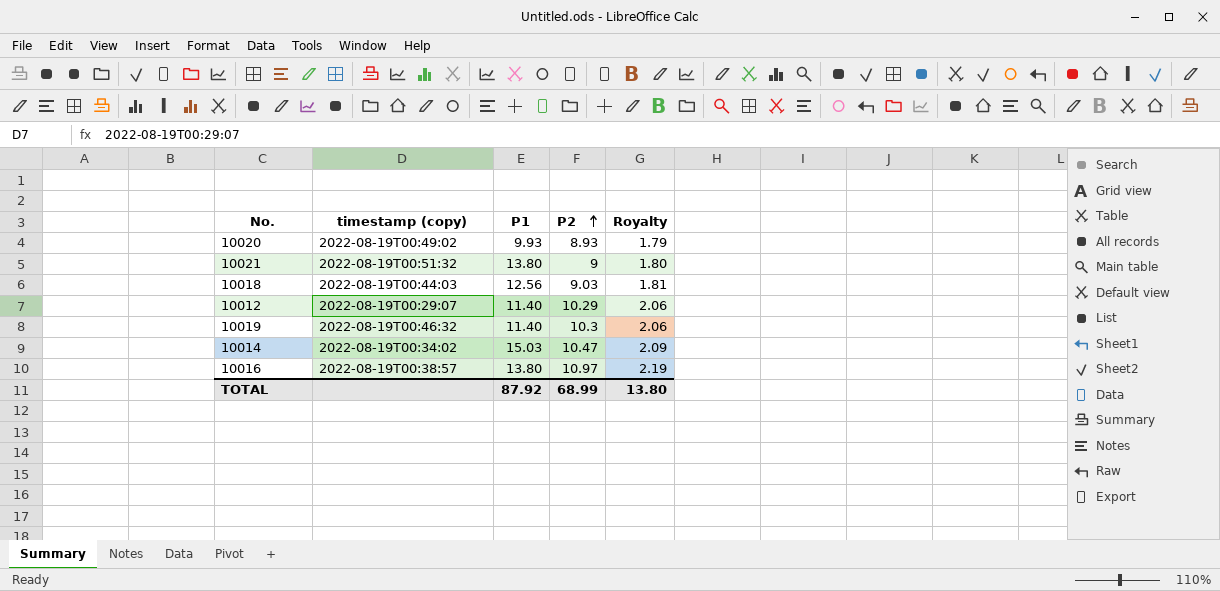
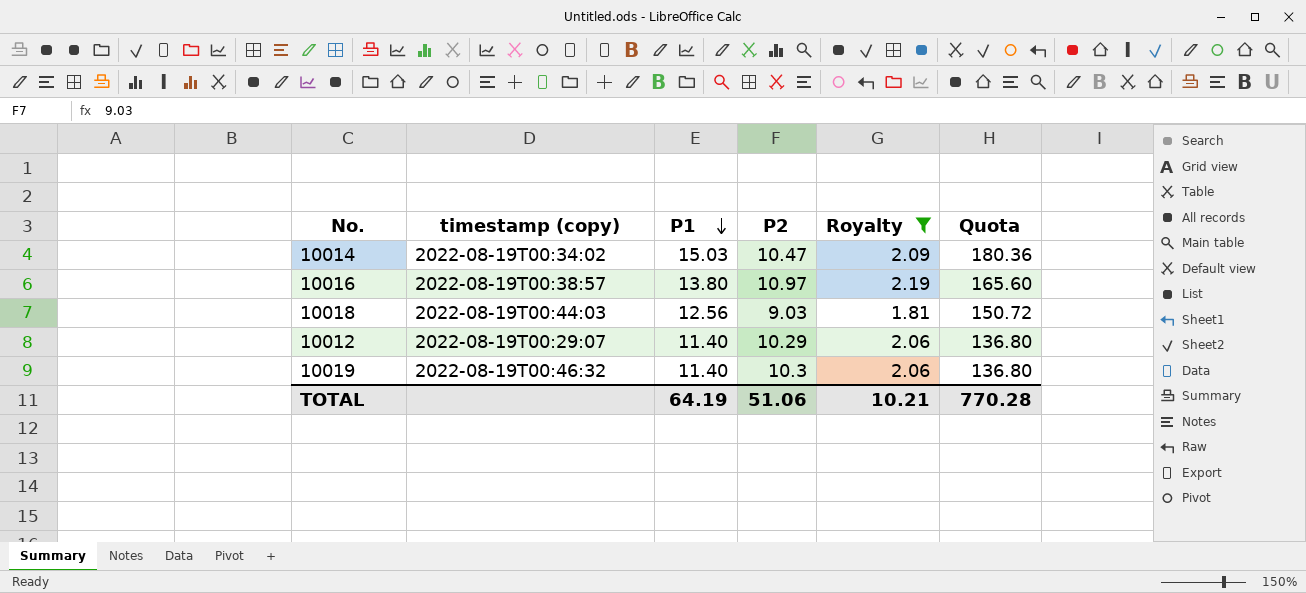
filter: none -> Royalty >= 1.81
row order: P2 ascending -> P1 descending
column Quota | formula: none -> [P1] * 12
TOTAL | P1: 87.92 -> 64.19
TOTAL | P2: 68.99 -> 51.06
TOTAL | Royalty: 13.80 -> 10.21

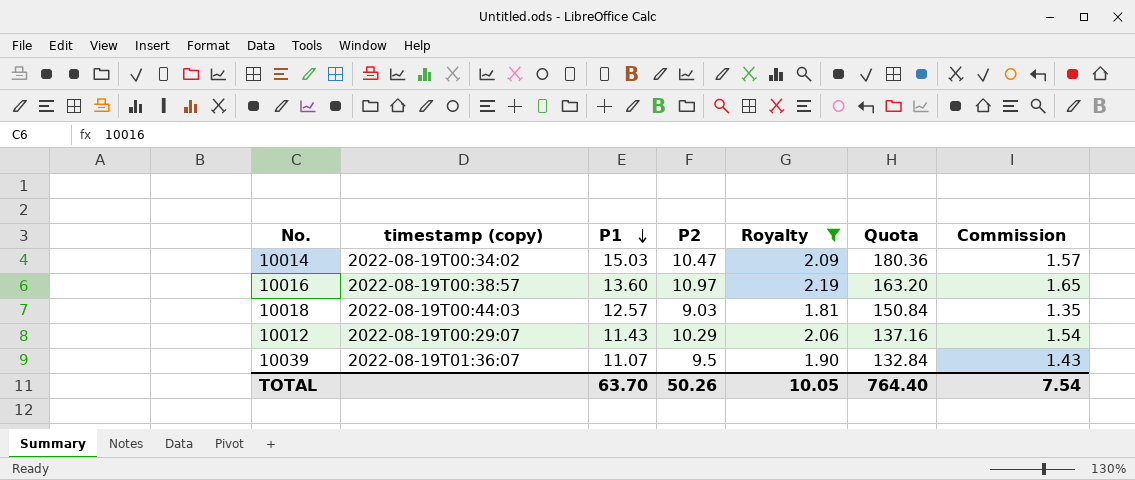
column Commission | formula: none -> [P2] * 0.15
row 10019: 2022-08-19T00:46:32 | 11.40 | 10.3 | 2.06 | 136.80 -> none
10016 | P1: 13.80 -> 13.60
10016 | Quota: 165.60 -> 163.20
10018 | P1: 12.56 -> 12.57
10018 | Quota: 150.72 -> 150.84
10012 | P1: 11.40 -> 11.43
10012 | Quota: 136.80 -> 137.16
row 10039: none -> 2022-08-19T01:36:07 | 11.07 | 9.5 | 1.90 | 132.84 | 1.43
TOTAL | P1: 64.19 -> 63.70
TOTAL | P2: 51.06 -> 50.26
TOTAL | Royalty: 10.21 -> 10.05
TOTAL | Quota: 770.28 -> 764.40

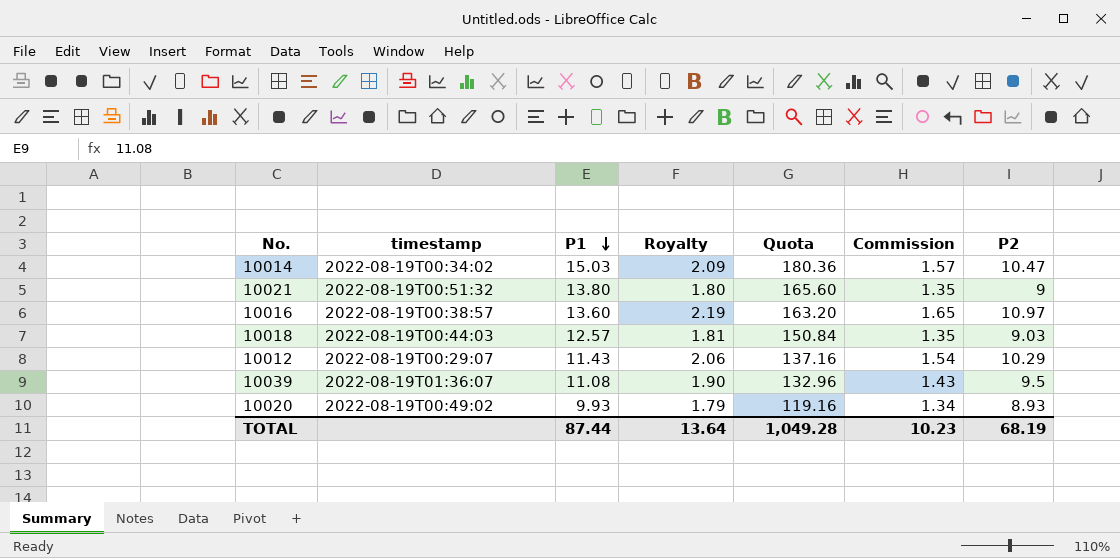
filter: Royalty >= 1.81 -> none
column name: timestamp (copy) -> timestamp
column P2 | position: 4 -> 7
10039 | P1: 11.07 -> 11.08
10039 | Quota: 132.84 -> 132.96
TOTAL | P1: 63.70 -> 87.44
TOTAL | Royalty: 10.05 -> 13.64
TOTAL | Quota: 764.40 -> 1,049.28
TOTAL | Commission: 7.54 -> 10.23
TOTAL | P2: 50.26 -> 68.19

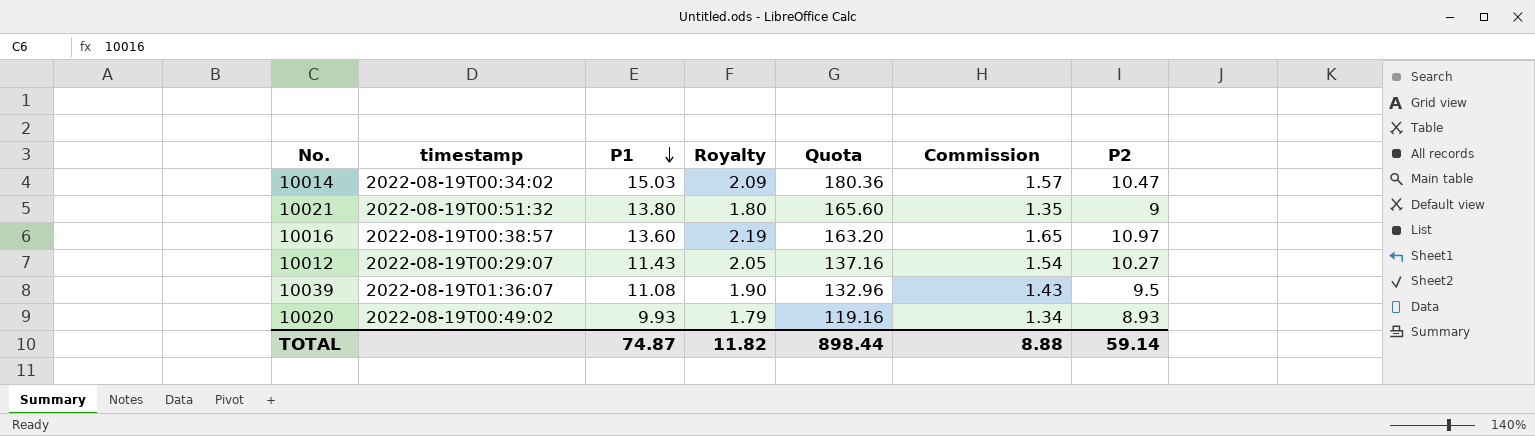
row 10018: 2022-08-19T00:44:03 | 12.57 | 1.81 | 150.84 | 1.35 | 9.03 -> none
10012 | Royalty: 2.06 -> 2.05
10012 | P2: 10.29 -> 10.27
TOTAL | P1: 87.44 -> 74.87
TOTAL | Royalty: 13.64 -> 11.82
TOTAL | Quota: 1,049.28 -> 898.44
TOTAL | Commission: 10.23 -> 8.88
TOTAL | P2: 68.19 -> 59.14

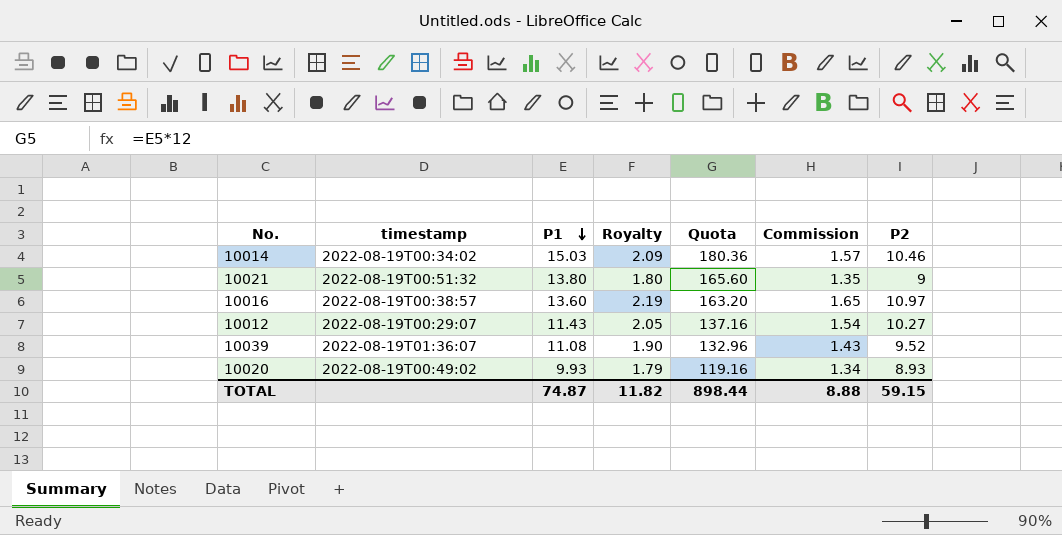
10014 | P2: 10.47 -> 10.46
10039 | P2: 9.5 -> 9.52
TOTAL | P2: 59.14 -> 59.15

